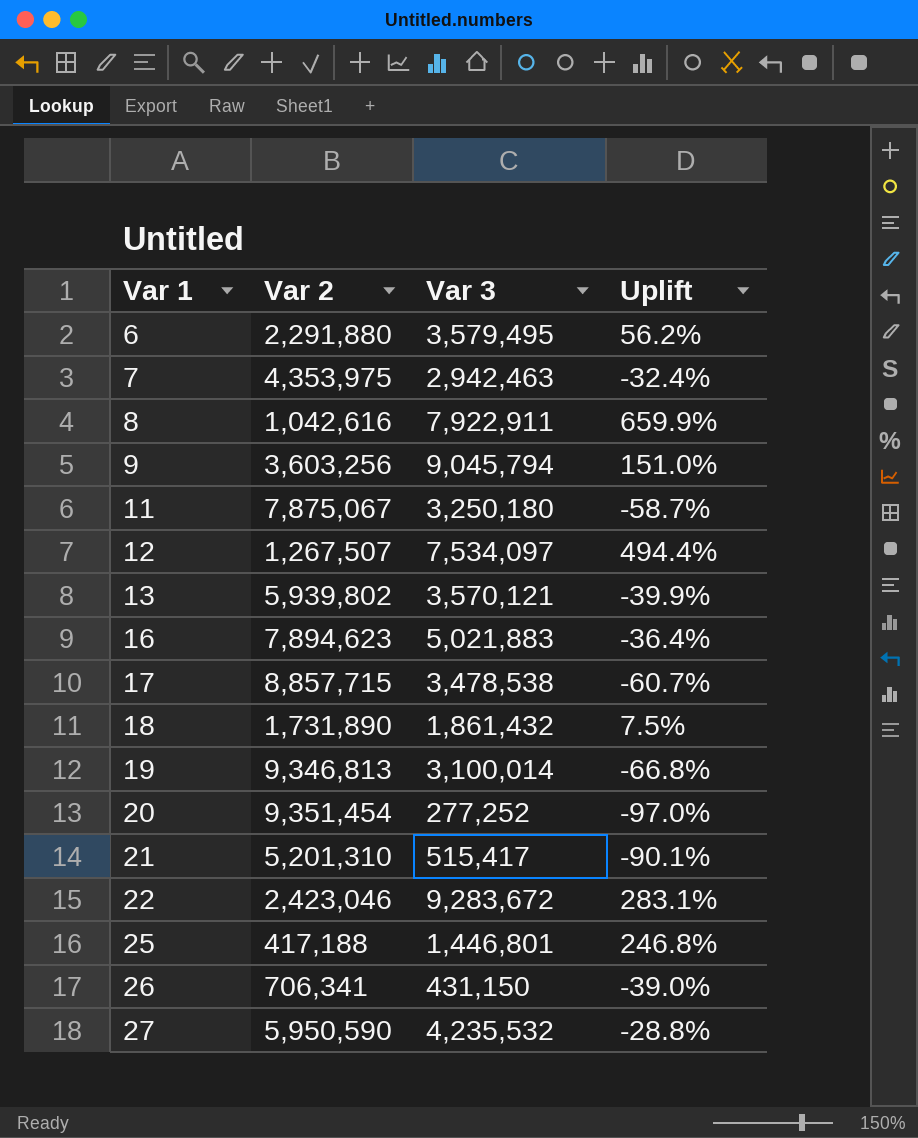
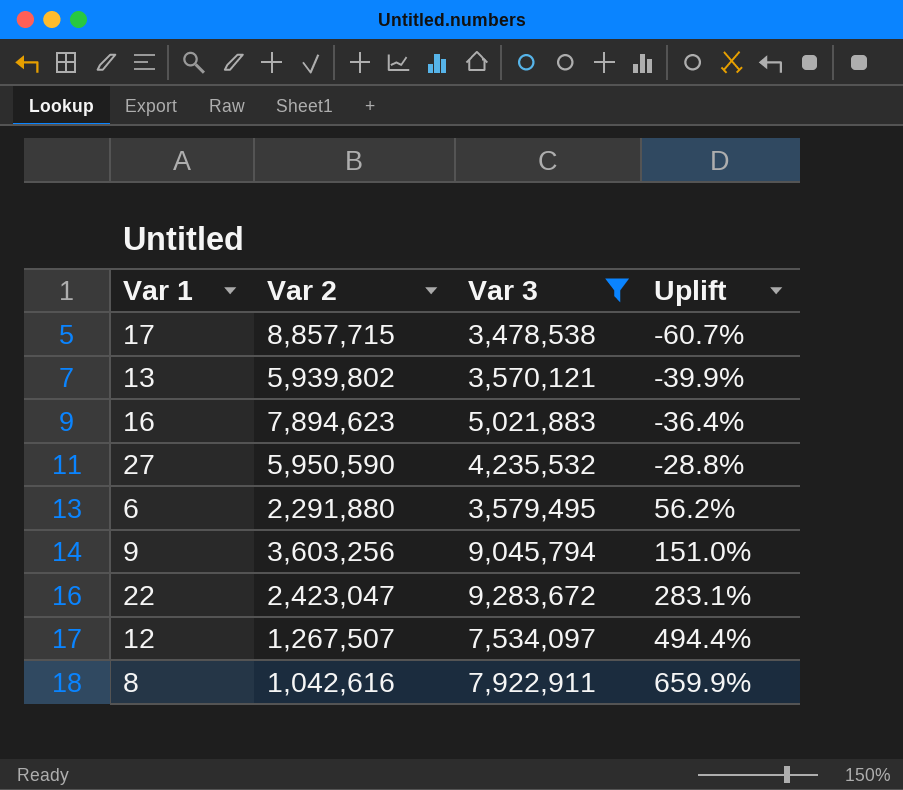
filter: none -> Var 3 >= 3,478,538
row order: Var 1 ascending -> Uplift ascending
22 | Var 2: 2,423,046 -> 2,423,047

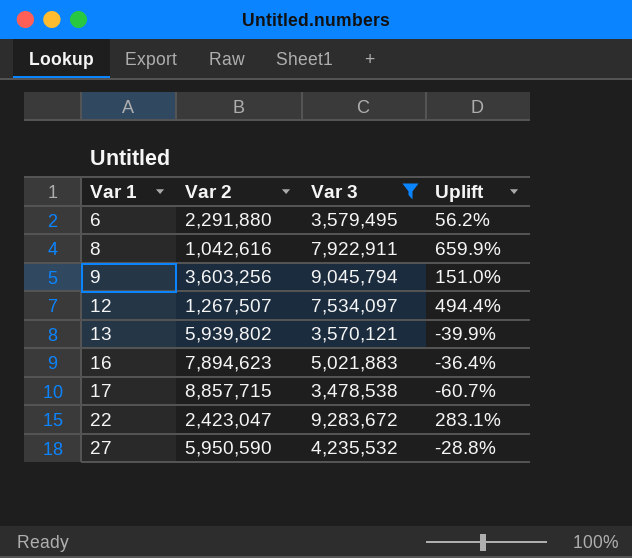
row order: Uplift ascending -> Var 1 ascending

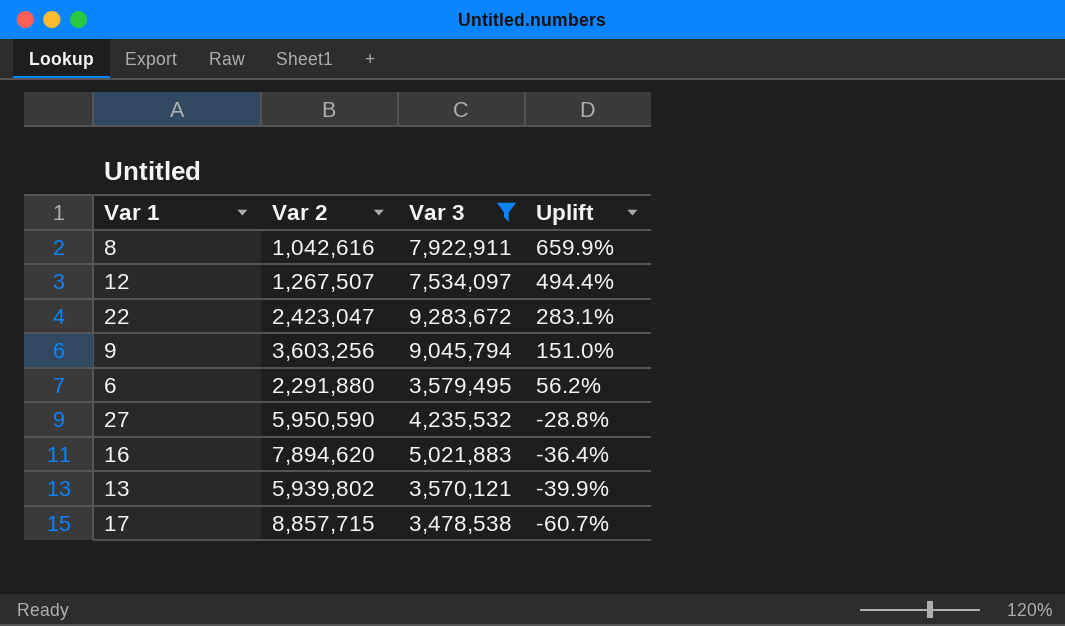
row order: Var 1 ascending -> Uplift descending
16 | Var 2: 7,894,623 -> 7,894,620

